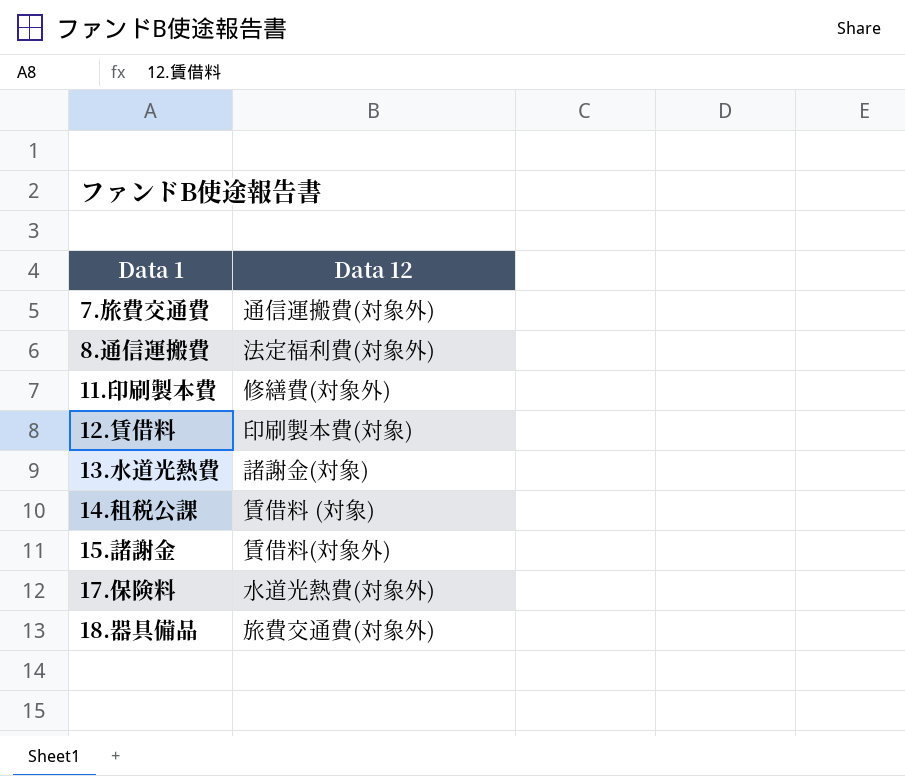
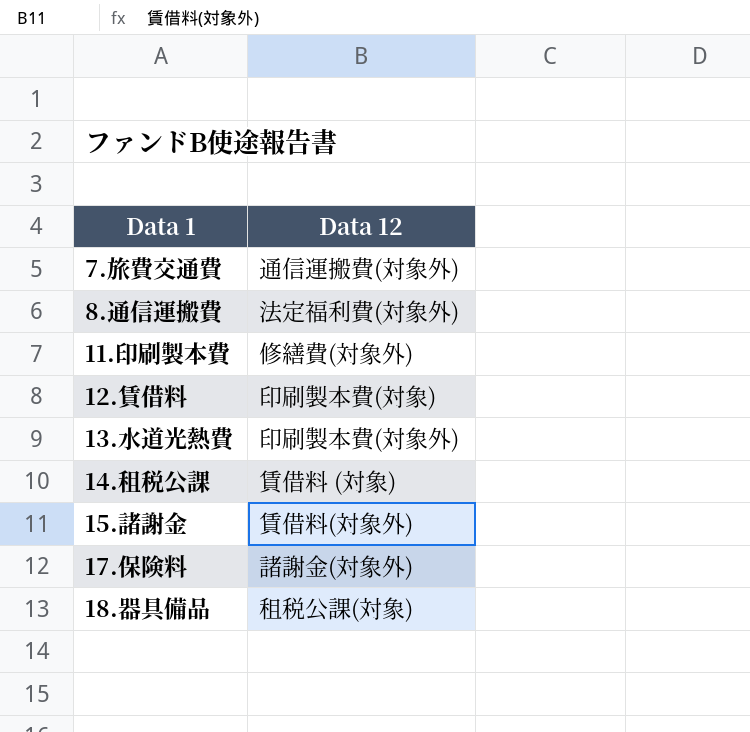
13.水道光熱費 | Data 12: 諸謝金(対象) -> 印刷製本費(対象外)
17.保険料 | Data 12: 水道光熱費(対象外) -> 諸謝金(対象外)
18.器具備品 | Data 12: 旅費交通費(対象外) -> 租税公課(対象)

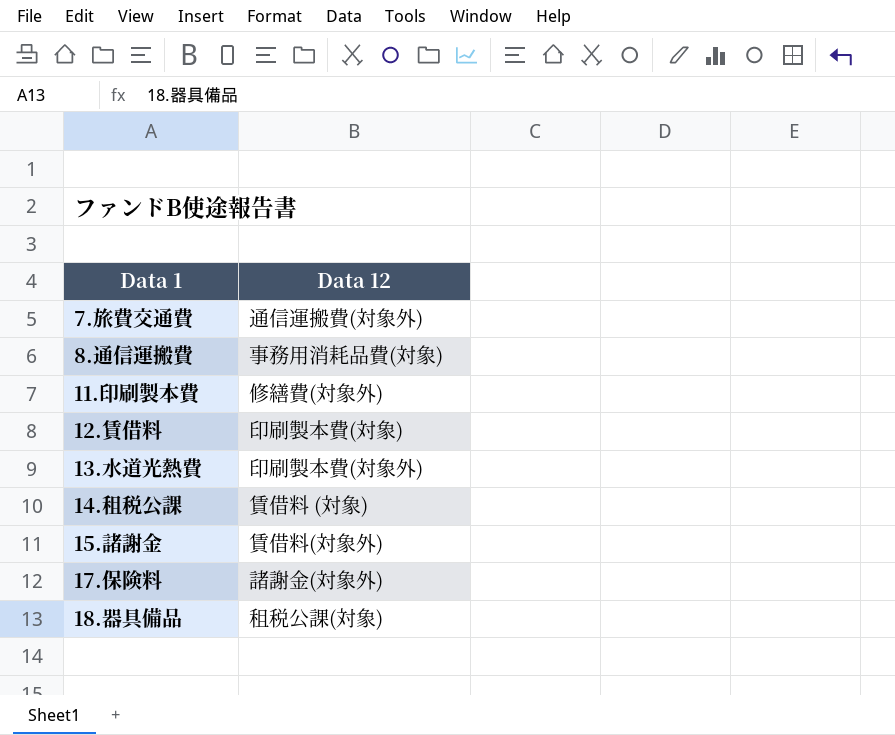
8.通信運搬費 | Data 12: 法定福利費(対象外) -> 事務用消耗品費(対象)

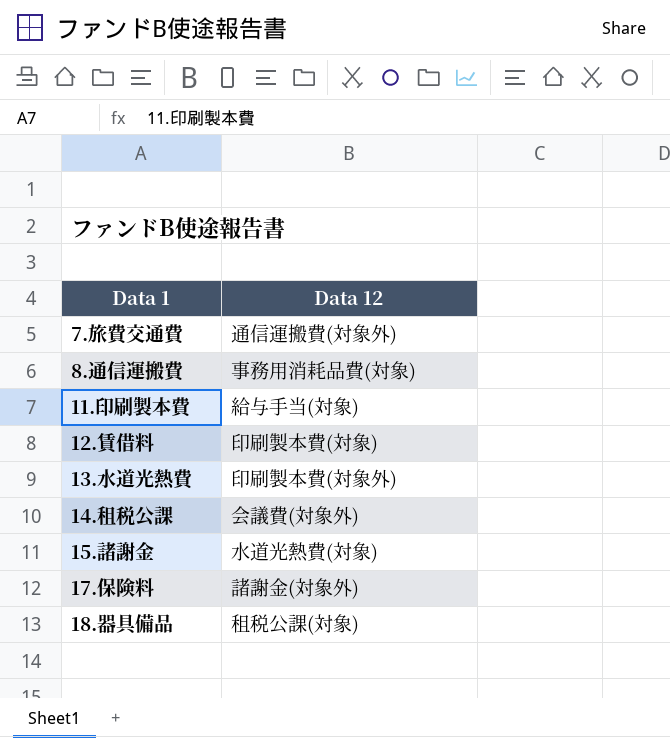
11.印刷製本費 | Data 12: 修繕費(対象外) -> 給与手当(対象)
14.租税公課 | Data 12: 賃借料 (対象) -> 会議費(対象外)
15.諸謝金 | Data 12: 賃借料(対象外) -> 水道光熱費(対象)

